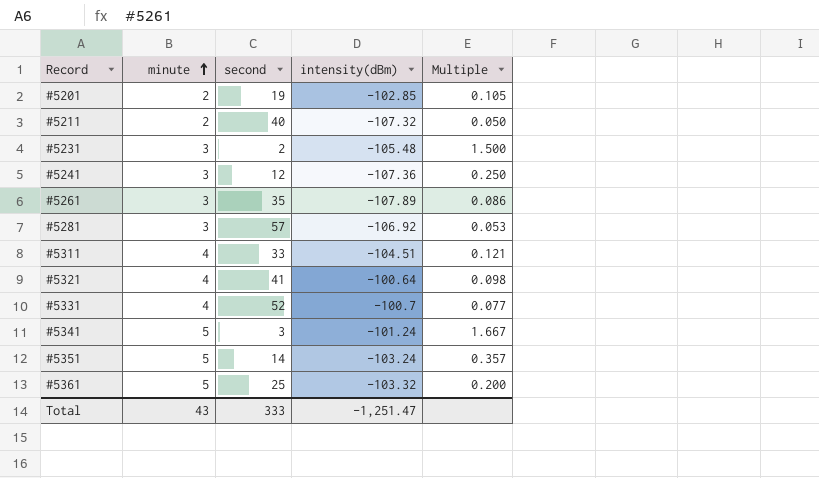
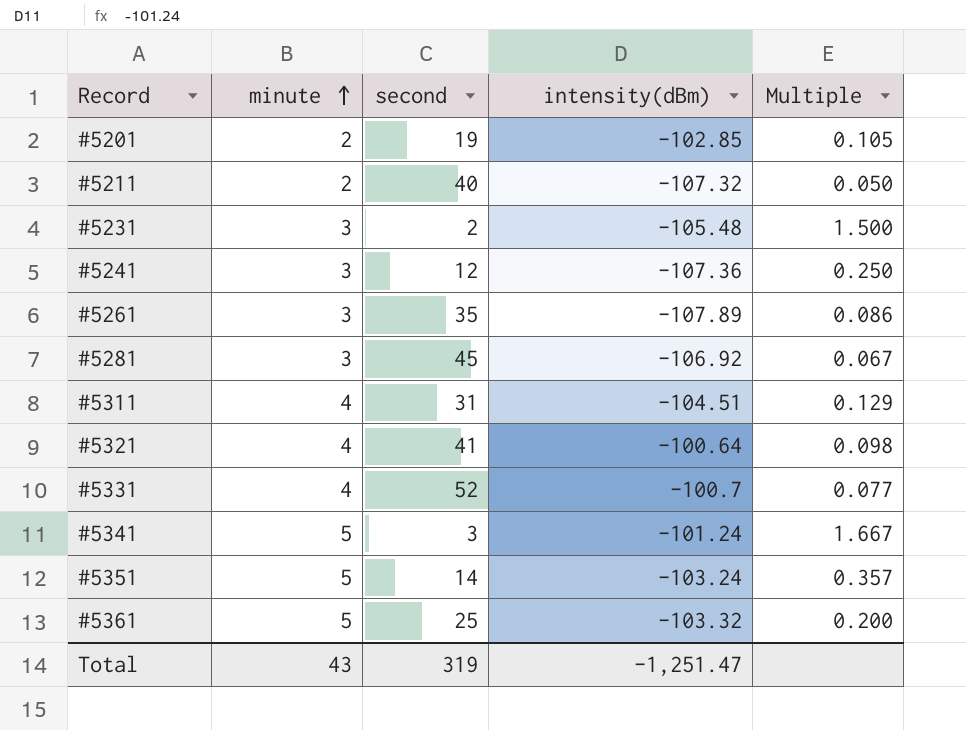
#5281 | second: 57 -> 45
#5281 | Multiple: 0.053 -> 0.067
#5311 | second: 33 -> 31
#5311 | Multiple: 0.121 -> 0.129
Total | second: 333 -> 319

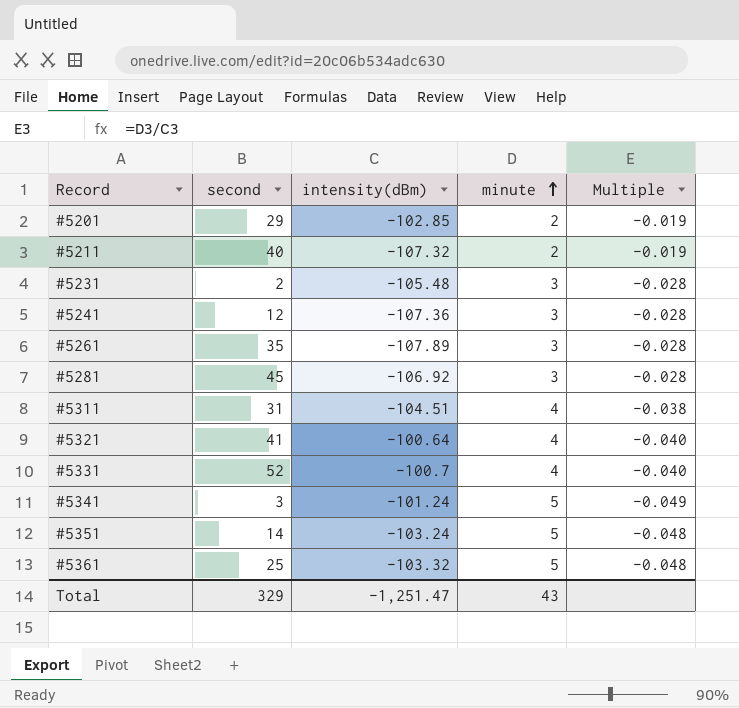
column minute | position: 2 -> 4
column Multiple | formula: [minute] / [second] -> [minute] / [intensity(dBm)]
#5201 | second: 19 -> 29
Total | second: 319 -> 329

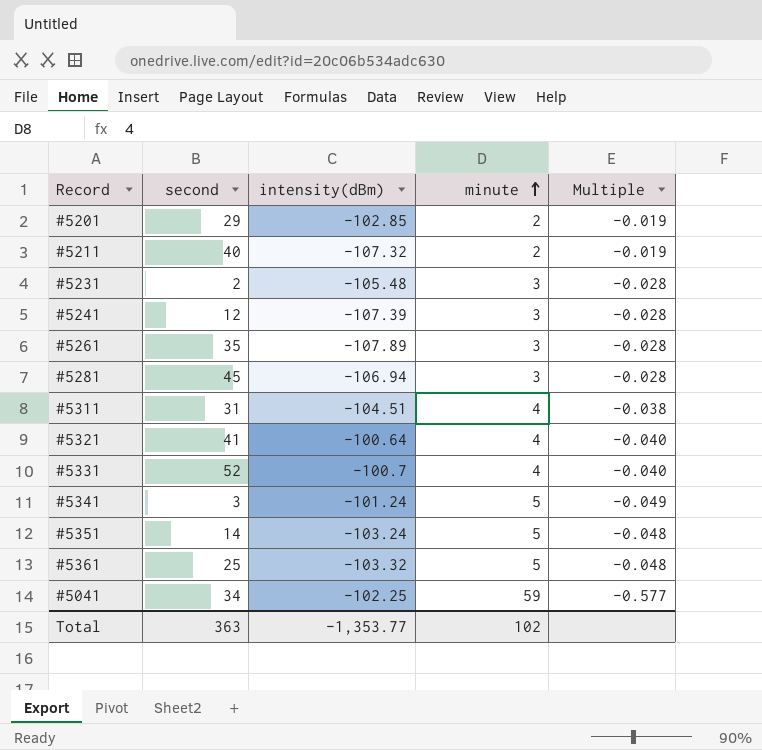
#5241 | intensity(dBm): -107.36 -> -107.39
#5281 | intensity(dBm): -106.92 -> -106.94
row #5041: none -> 34 | -102.25 | 59 | -0.577
Total | second: 329 -> 363
Total | intensity(dBm): -1,251.47 -> -1,353.77
Total | minute: 43 -> 102

